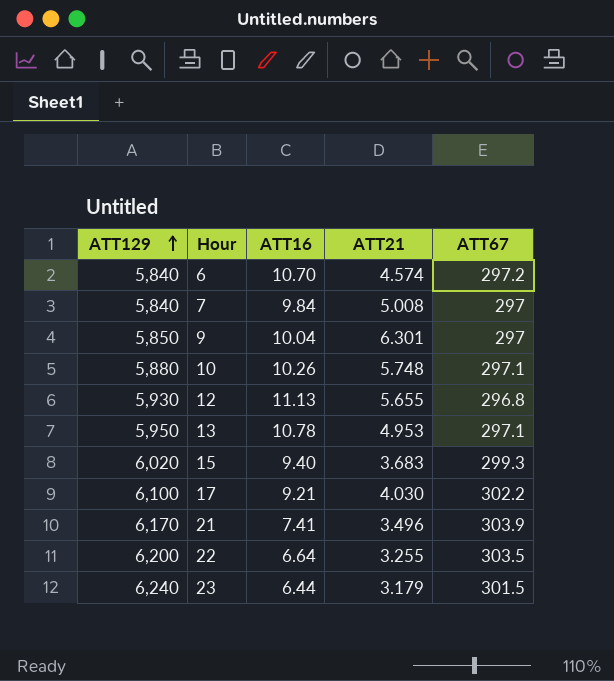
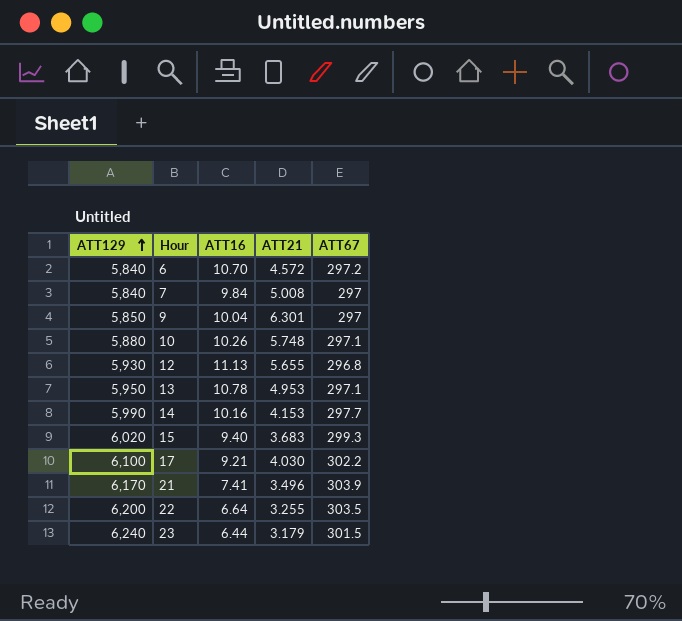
6 | ATT21: 4.574 -> 4.572
row 14: none -> 5,990 | 10.16 | 4.153 | 297.7

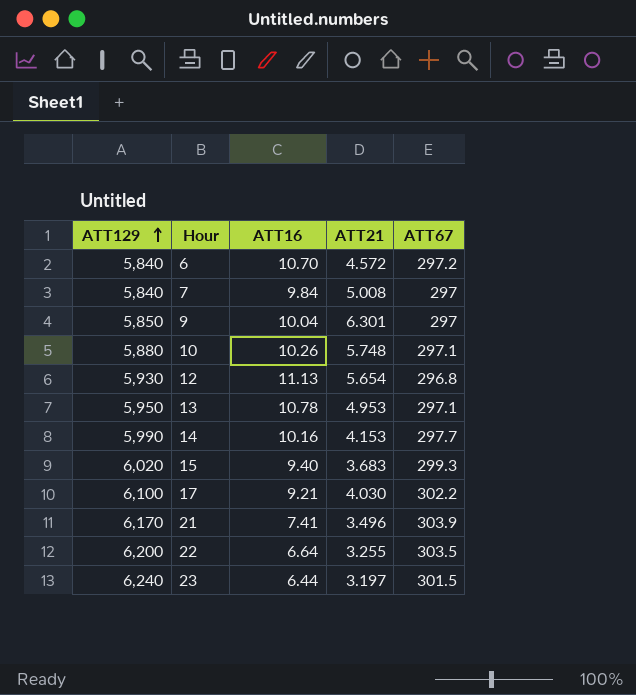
12 | ATT21: 5.655 -> 5.654
23 | ATT21: 3.179 -> 3.197

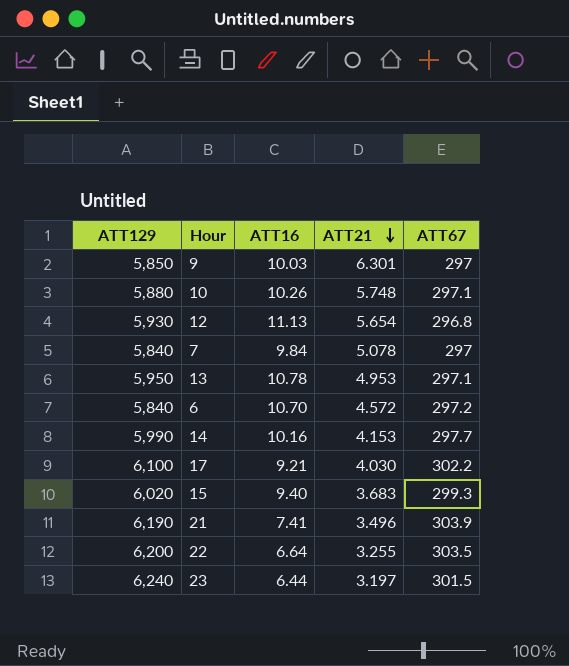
row order: ATT129 ascending -> ATT21 descending
9 | ATT16: 10.04 -> 10.03
7 | ATT21: 5.008 -> 5.078
21 | ATT129: 6,170 -> 6,190

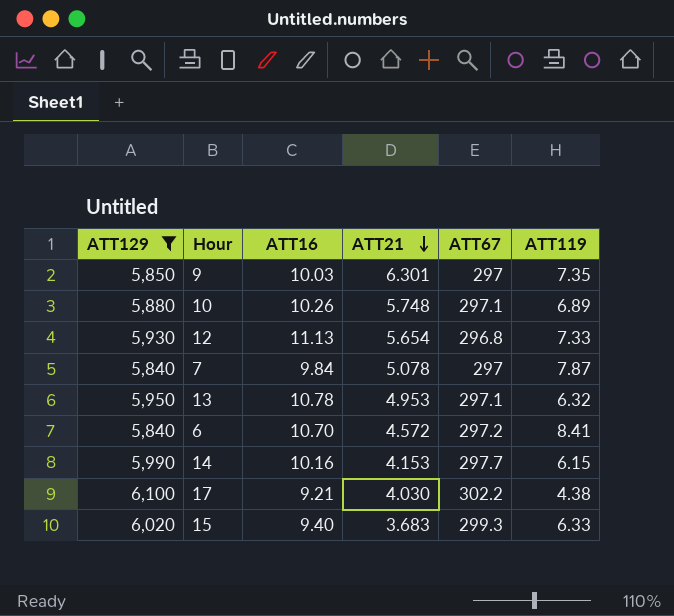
filter: none -> ATT129 <= 6,100
column ATT119 | position: none -> 6

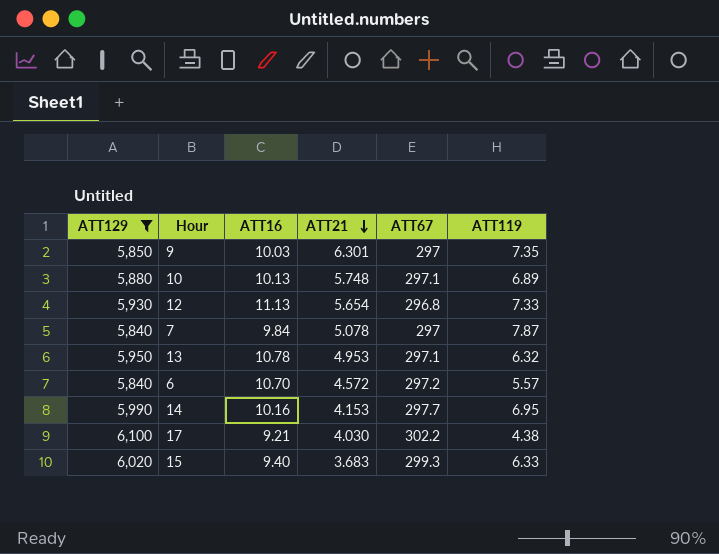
10 | ATT16: 10.26 -> 10.13
6 | ATT119: 8.41 -> 5.57
14 | ATT119: 6.15 -> 6.95

